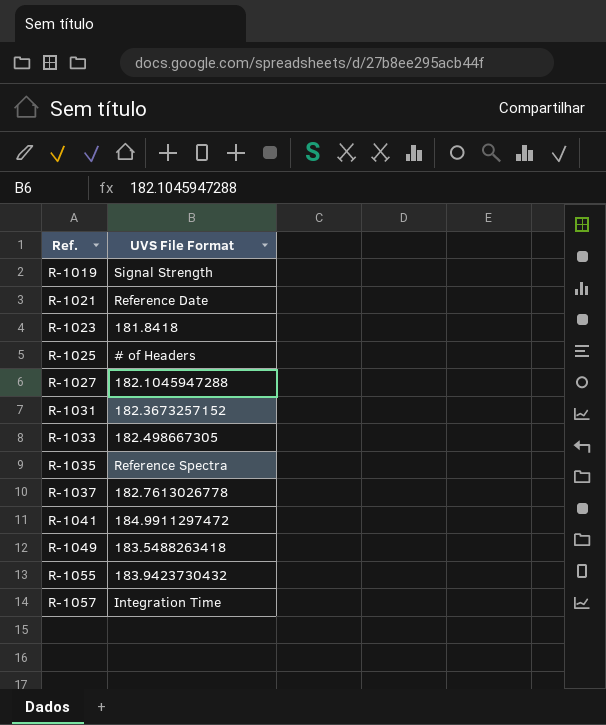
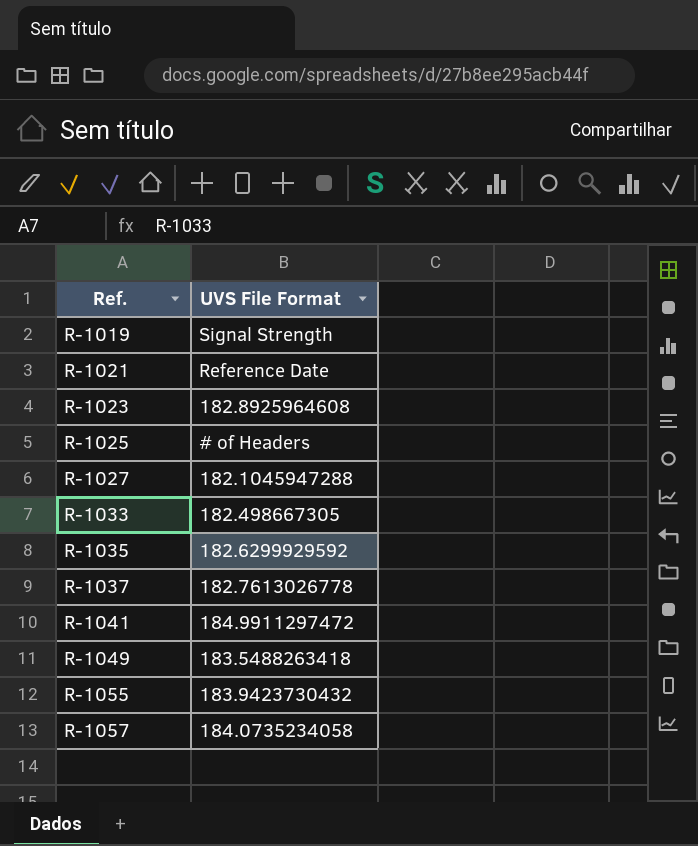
row R-1031: 182.3673257152 -> none
R-1023 | UVS File Format: 181.8418 -> 182.8925964608
R-1035 | UVS File Format: Reference Spectra -> 182.6299929592
R-1057 | UVS File Format: Integration Time -> 184.0735234058

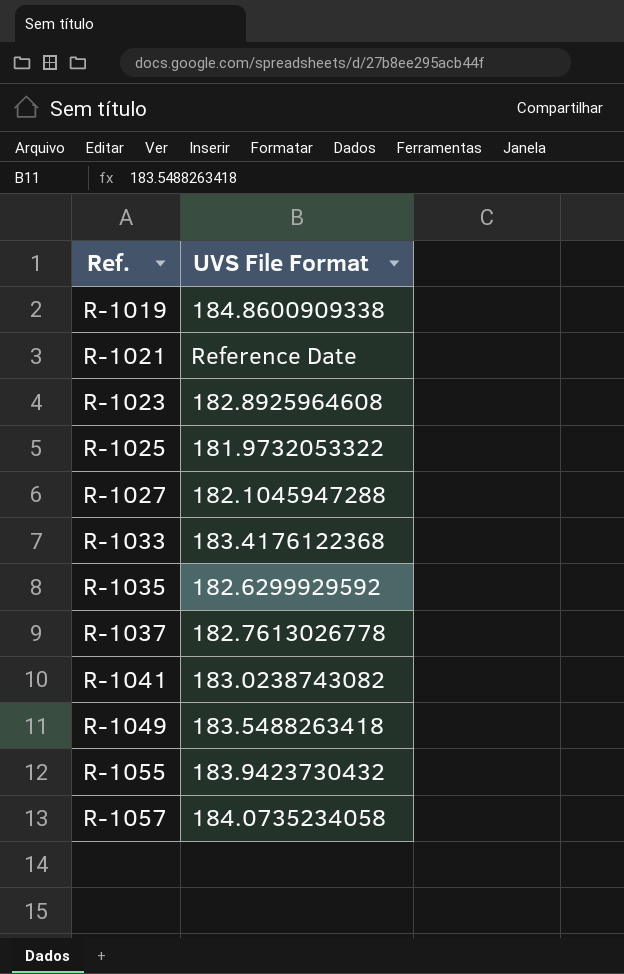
R-1019 | UVS File Format: Signal Strength -> 184.8600909338
R-1025 | UVS File Format: # of Headers -> 181.9732053322
R-1033 | UVS File Format: 182.498667305 -> 183.4176122368
R-1041 | UVS File Format: 184.9911297472 -> 183.0238743082

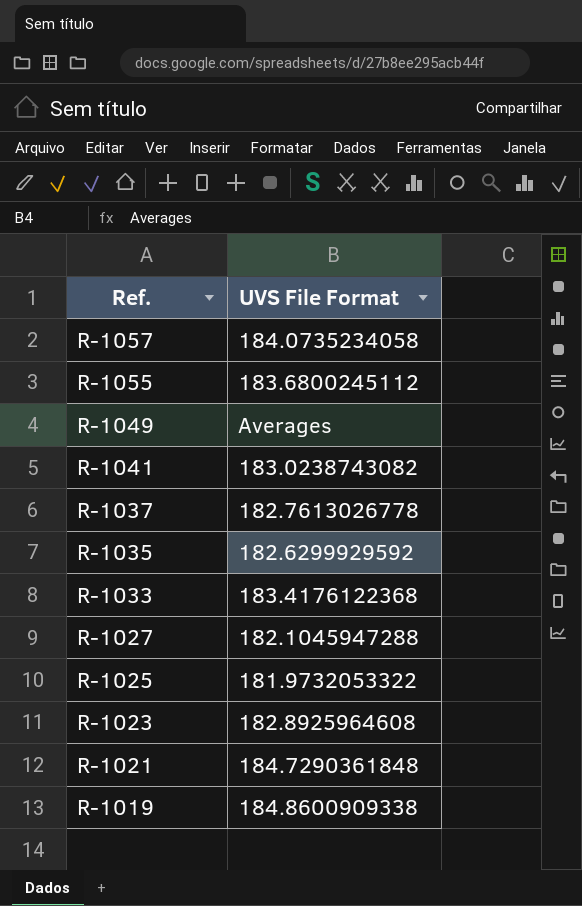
row order: Ref. ascending -> Ref. descending
R-1055 | UVS File Format: 183.9423730432 -> 183.6800245112
R-1049 | UVS File Format: 183.5488263418 -> Averages
R-1021 | UVS File Format: Reference Date -> 184.7290361848

